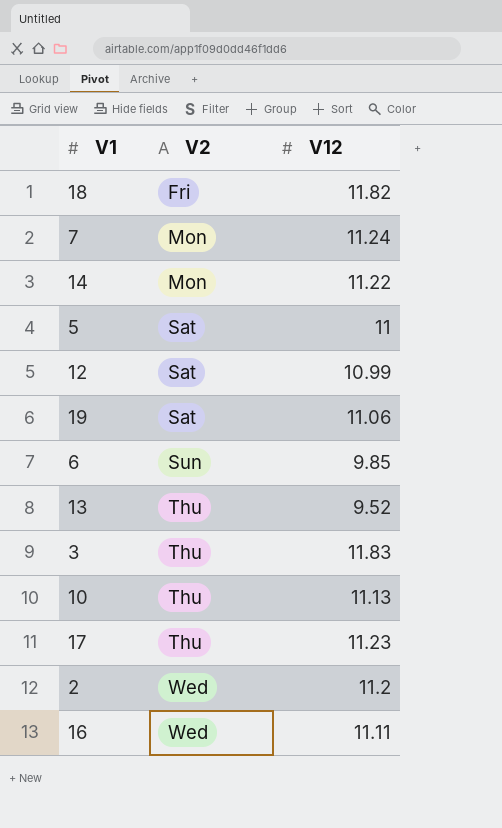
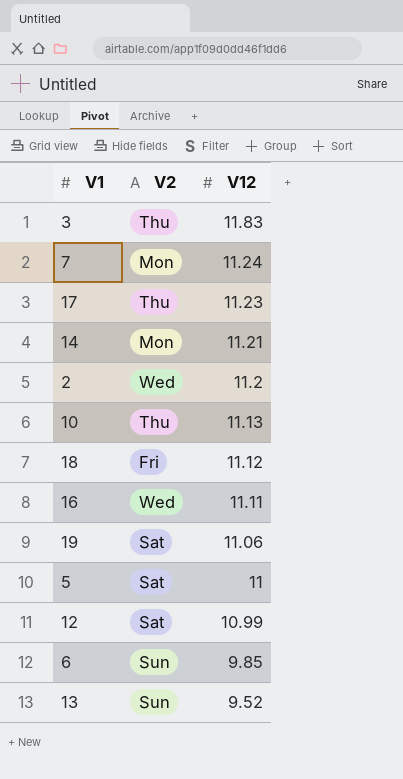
row order: V2 ascending -> V12 descending
14 | V12: 11.22 -> 11.21
18 | V12: 11.82 -> 11.12
13 | V2: Thu -> Sun

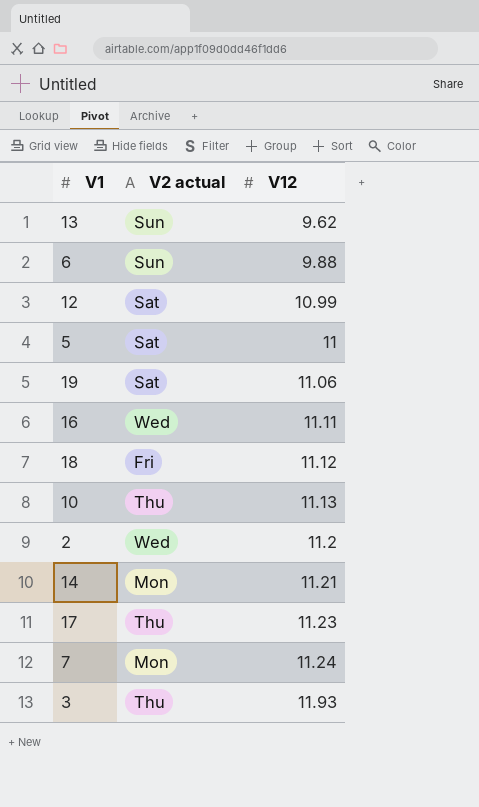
row order: V12 descending -> V12 ascending
column name: V2 -> V2 actual
13 | V12: 9.52 -> 9.62
6 | V12: 9.85 -> 9.88
3 | V12: 11.83 -> 11.93

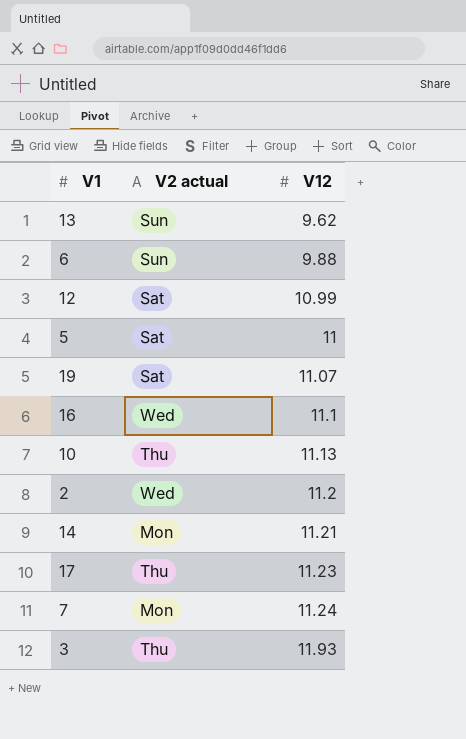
row 18: Fri | 11.12 -> none
19 | V12: 11.06 -> 11.07
16 | V12: 11.11 -> 11.1

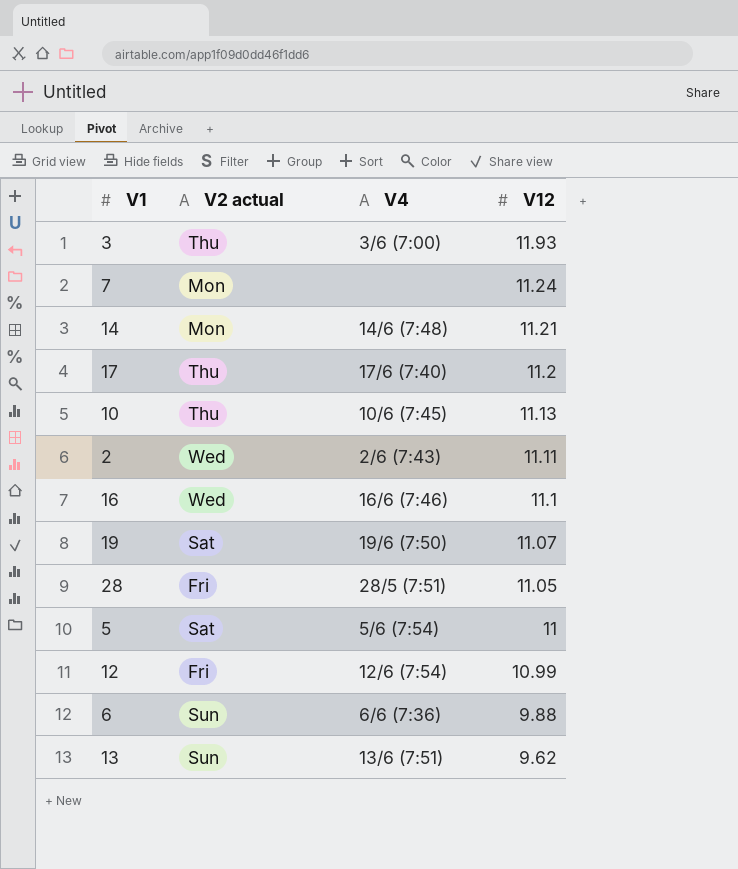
row order: V12 ascending -> V12 descending
column V4 | position: none -> 3
17 | V12: 11.23 -> 11.2
2 | V12: 11.2 -> 11.11
row 28: none -> Fri | 28/5 (7:51) | 11.05
12 | V2 actual: Sat -> Fri

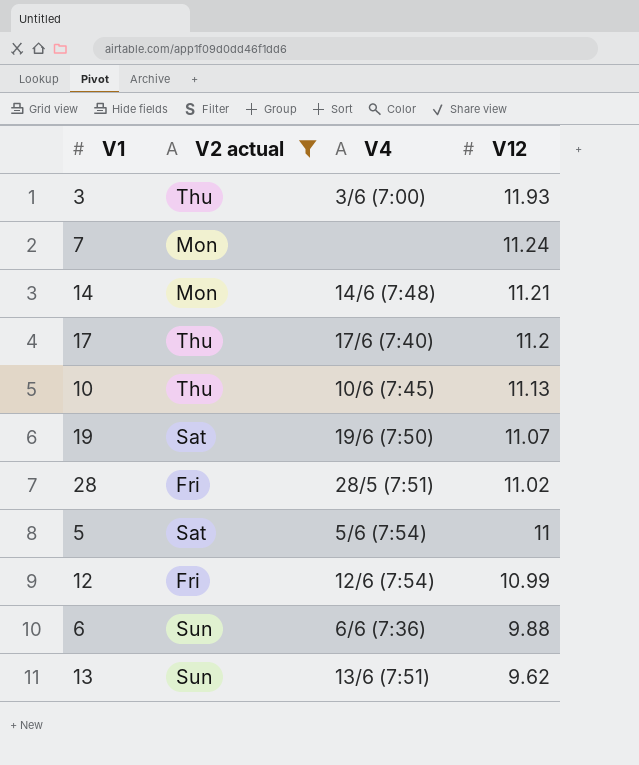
filter: none -> V2 actual != Wed
28 | V12: 11.05 -> 11.02

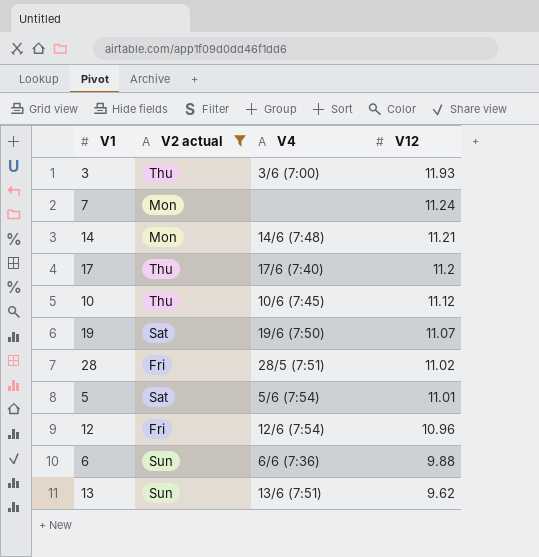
10 | V12: 11.13 -> 11.12
5 | V12: 11 -> 11.01
12 | V12: 10.99 -> 10.96

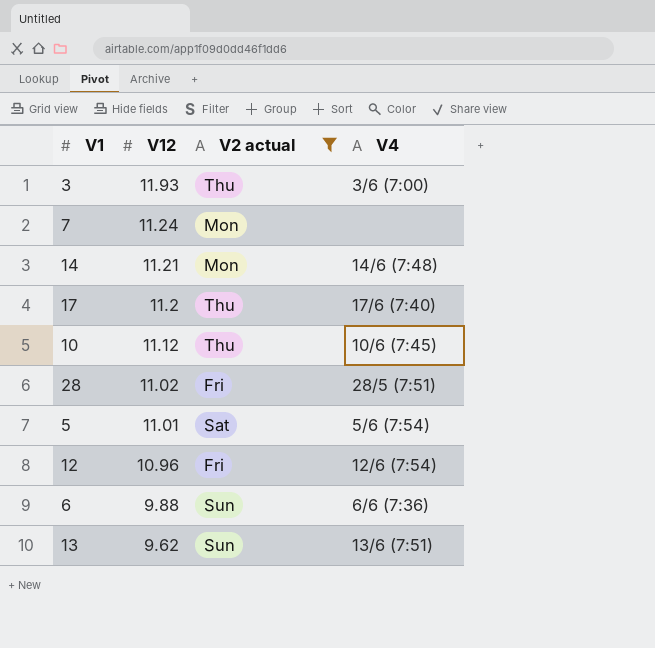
column V12 | position: 4 -> 2
row 19: Sat | 19/6 (7:50) | 11.07 -> none

